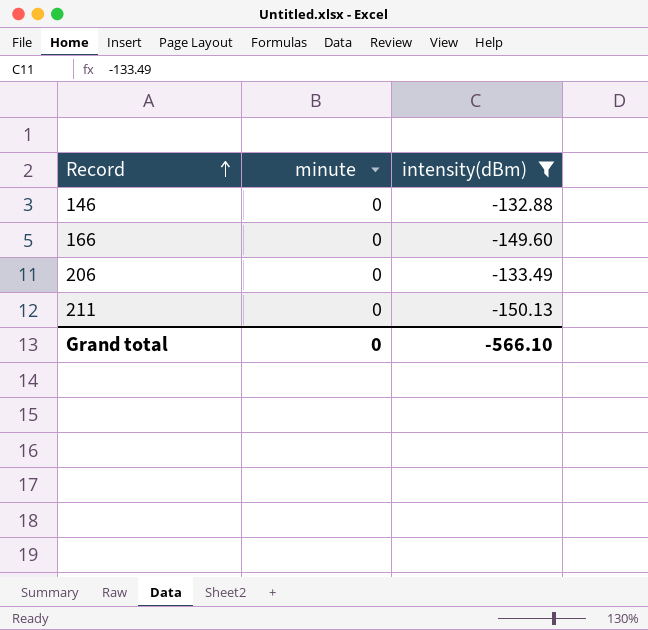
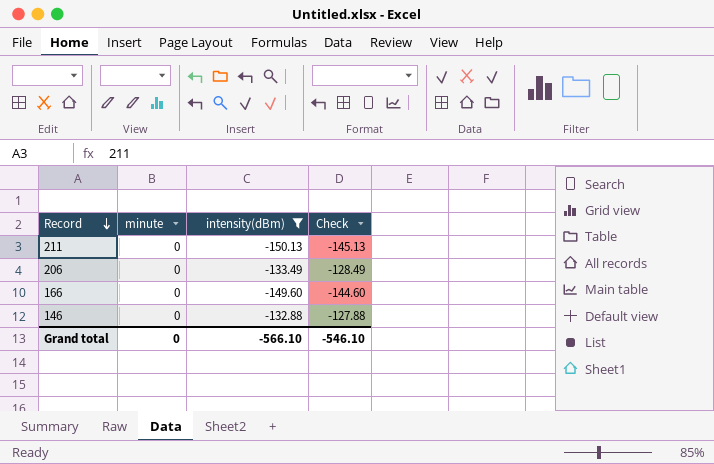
row order: Record ascending -> Record descending
column Check | formula: none -> [intensity(dBm)] + 5

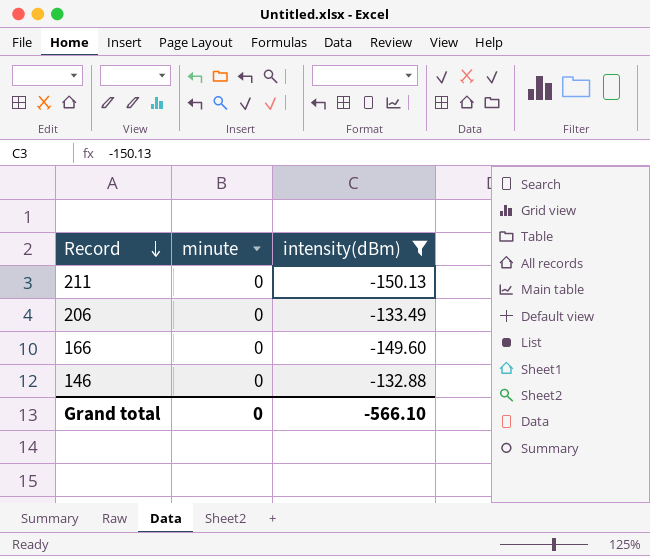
column Check | formula: [intensity(dBm)] + 5 -> none

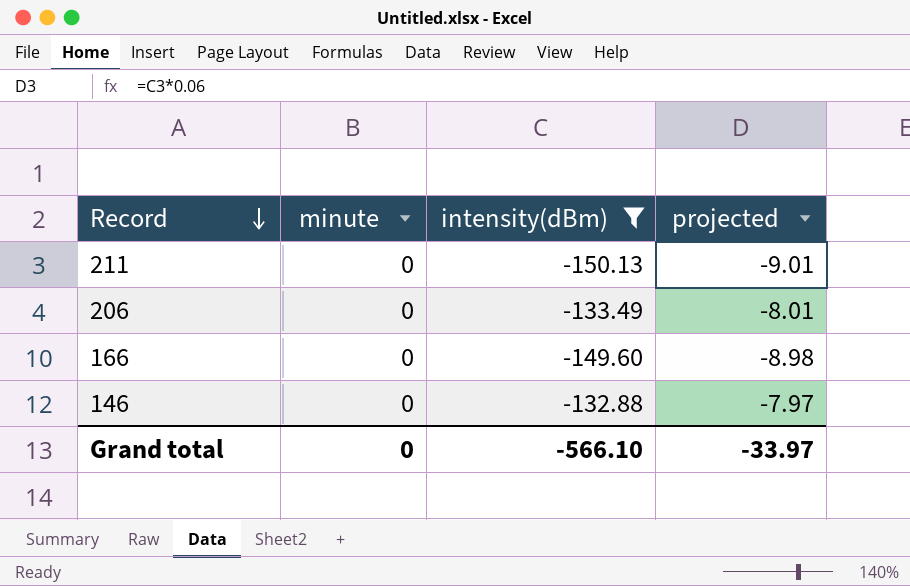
column projected | formula: none -> [intensity(dBm)] * 0.06

